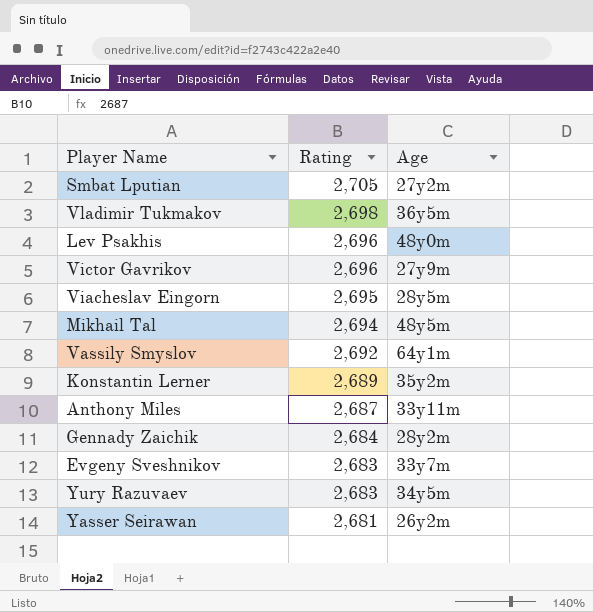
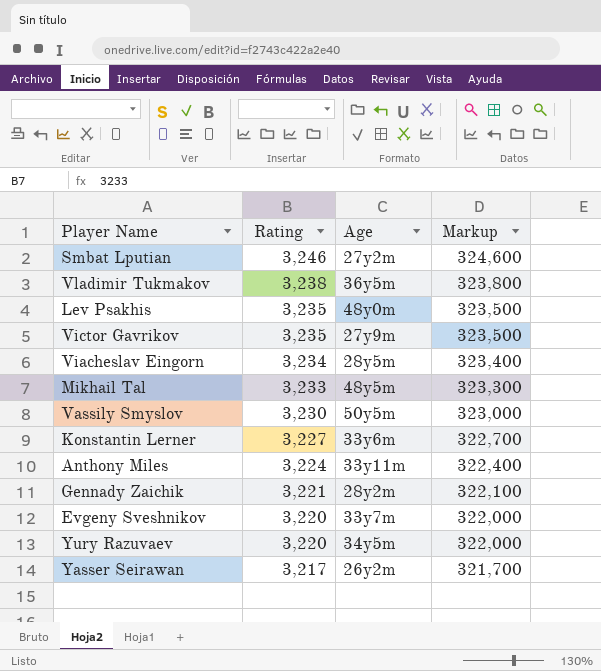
column Markup | formula: none -> [Rating] * 100
Smbat Lputian | Rating: 2,705 -> 3,246
Vladimir Tukmakov | Rating: 2,698 -> 3,238
Lev Psakhis | Rating: 2,696 -> 3,235
Victor Gavrikov | Rating: 2,696 -> 3,235
Viacheslav Eingorn | Rating: 2,695 -> 3,234
Mikhail Tal | Rating: 2,694 -> 3,233
Vassily Smyslov | Rating: 2,692 -> 3,230
Vassily Smyslov | Age: 64y1m -> 50y5m
Konstantin Lerner | Rating: 2,689 -> 3,227
Konstantin Lerner | Age: 35y2m -> 33y6m
Anthony Miles | Rating: 2,687 -> 3,224
Gennady Zaichik | Rating: 2,684 -> 3,221
Evgeny Sveshnikov | Rating: 2,683 -> 3,220
Yury Razuvaev | Rating: 2,683 -> 3,220
Yasser Seirawan | Rating: 2,681 -> 3,217

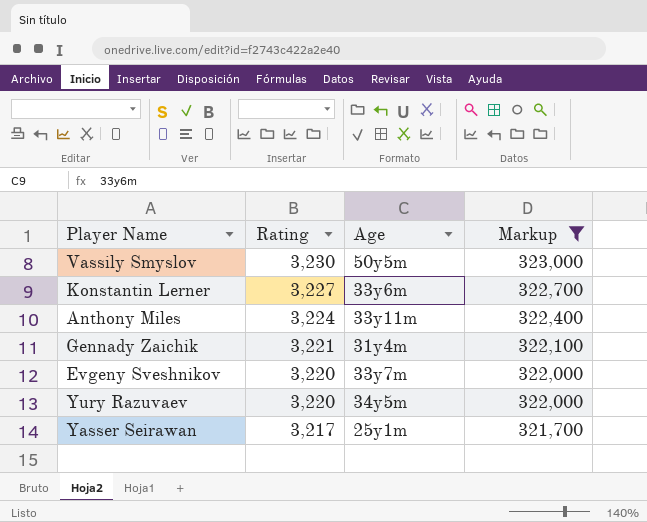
filter: none -> Markup <= 323,000
Gennady Zaichik | Age: 28y2m -> 31y4m
Yasser Seirawan | Age: 26y2m -> 25y1m

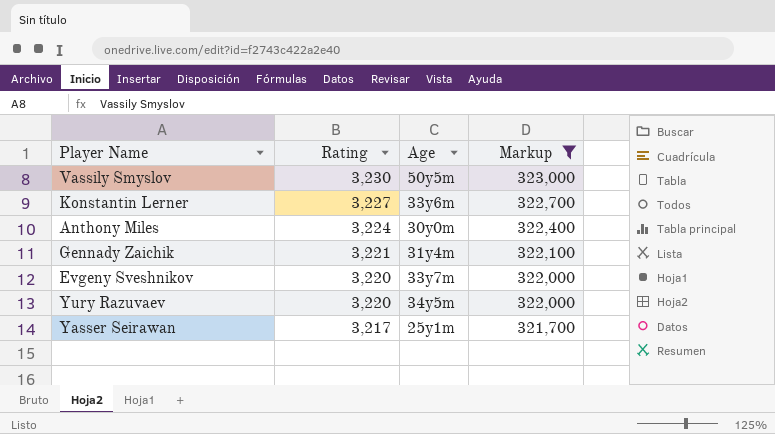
Anthony Miles | Age: 33y11m -> 30y0m

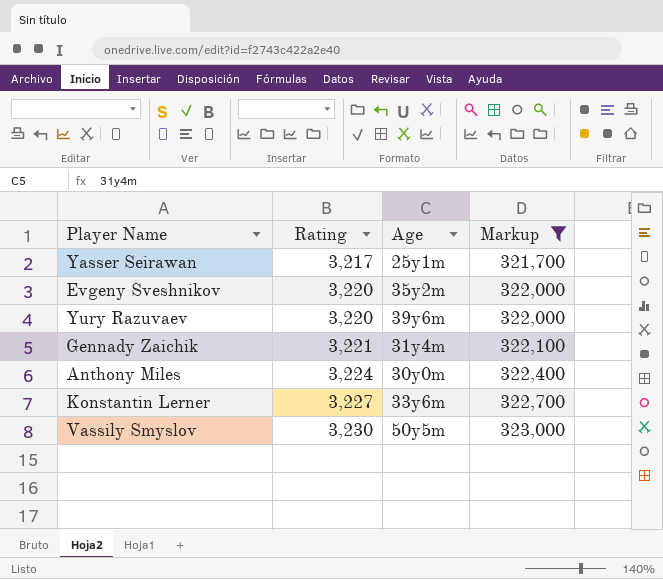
row order: Rating descending -> Rating ascending
Evgeny Sveshnikov | Age: 33y7m -> 35y2m
Yury Razuvaev | Age: 34y5m -> 39y6m

